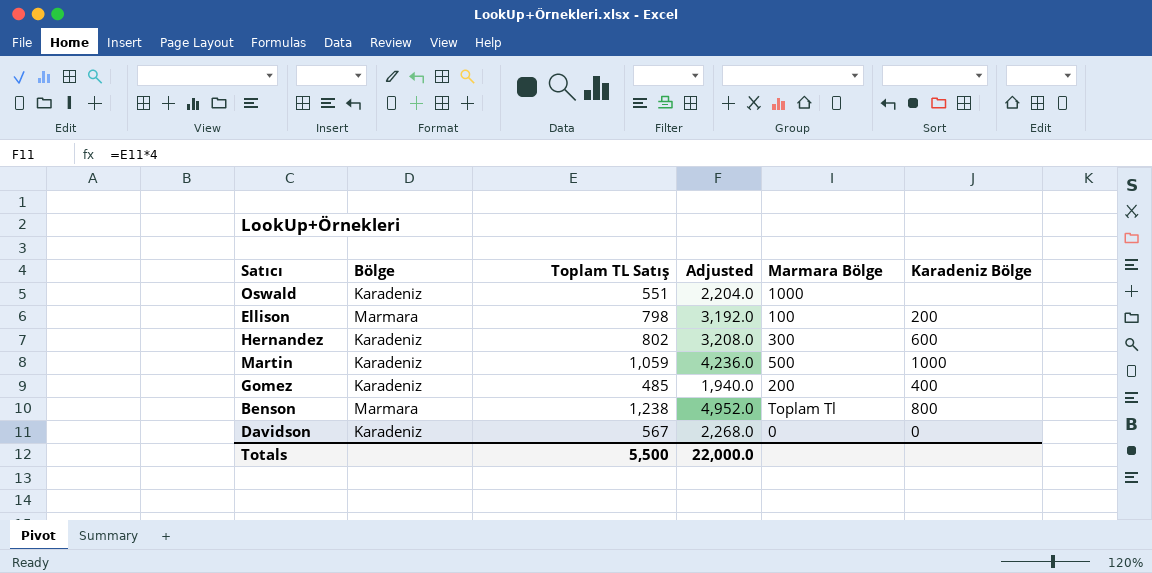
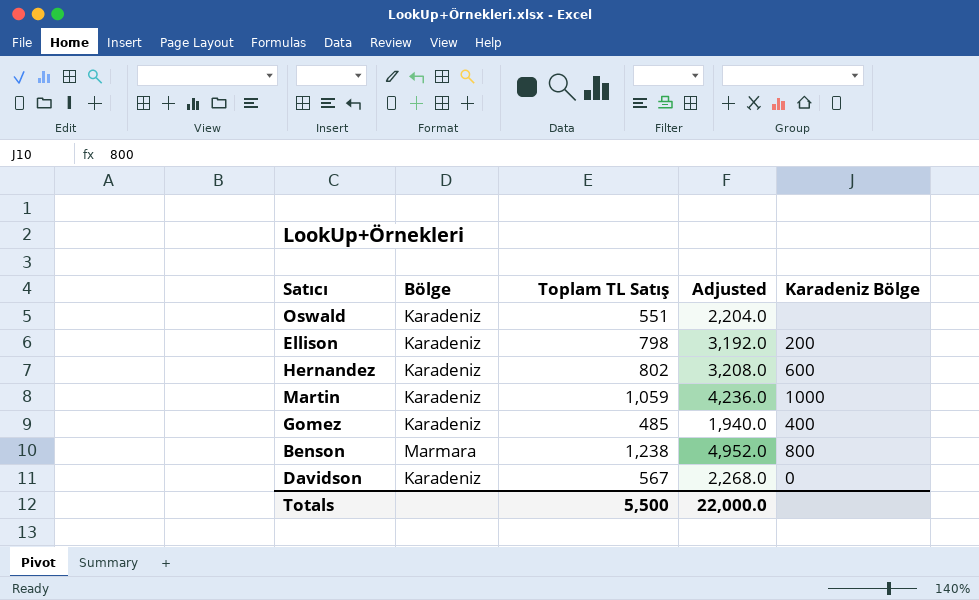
column Marmara Bölge | position: 5 -> none
Ellison | Bölge: Marmara -> Karadeniz

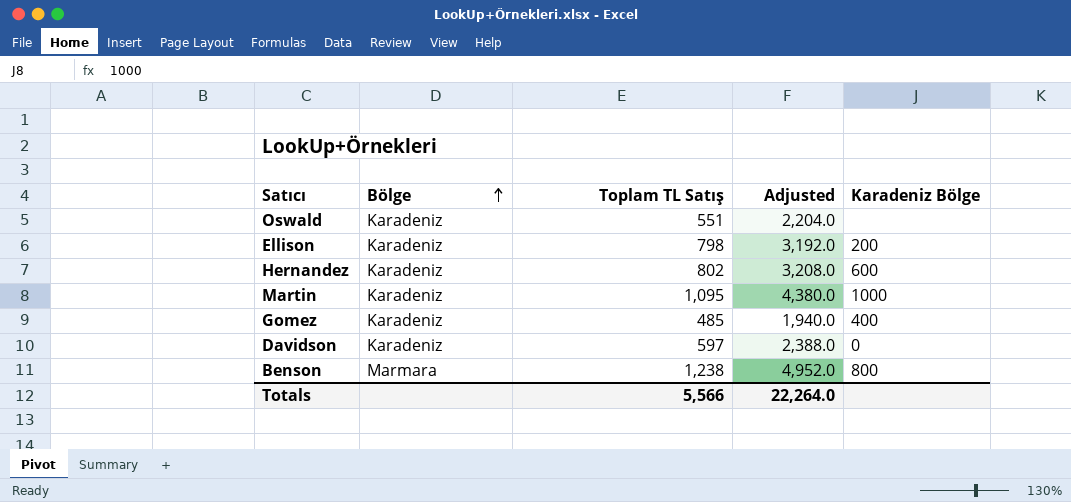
row order: none -> Bölge ascending
Martin | Toplam TL Satış: 1,059 -> 1,095
Martin | Adjusted: 4,236.0 -> 4,380.0
Davidson | Toplam TL Satış: 567 -> 597
Davidson | Adjusted: 2,268.0 -> 2,388.0
Totals | Toplam TL Satış: 5,500 -> 5,566
Totals | Adjusted: 22,000.0 -> 22,264.0

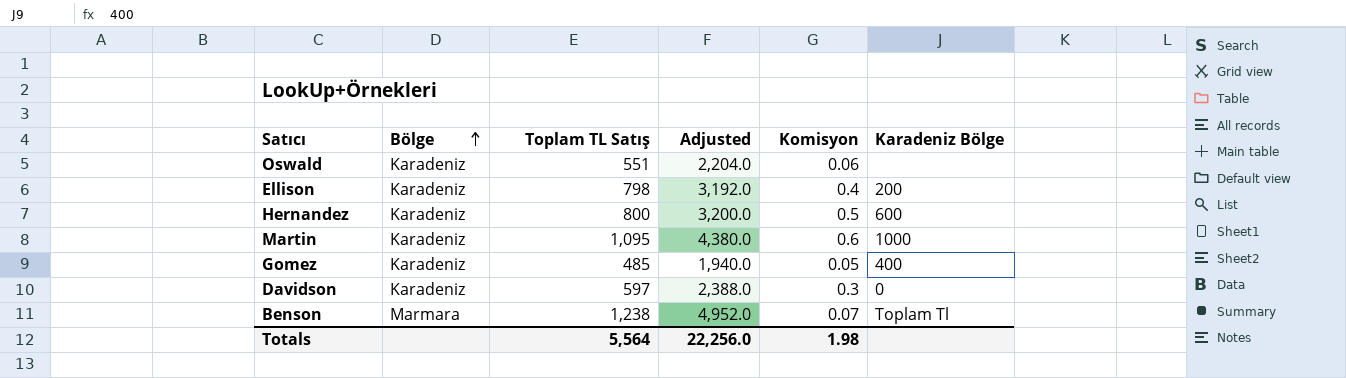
column Komisyon | position: none -> 5
Hernandez | Toplam TL Satış: 802 -> 800
Hernandez | Adjusted: 3,208.0 -> 3,200.0
Benson | Karadeniz Bölge: 800 -> Toplam Tl
Totals | Toplam TL Satış: 5,566 -> 5,564
Totals | Adjusted: 22,264.0 -> 22,256.0

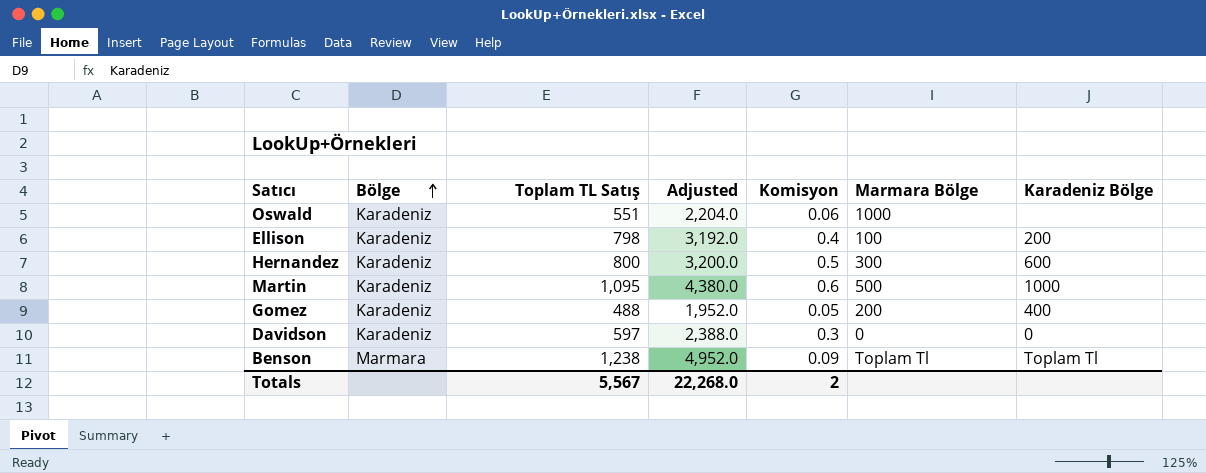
column Marmara Bölge | position: none -> 6
Gomez | Toplam TL Satış: 485 -> 488
Gomez | Adjusted: 1,940.0 -> 1,952.0
Benson | Komisyon: 0.07 -> 0.09
Totals | Toplam TL Satış: 5,564 -> 5,567
Totals | Adjusted: 22,256.0 -> 22,268.0
Totals | Komisyon: 1.98 -> 2

